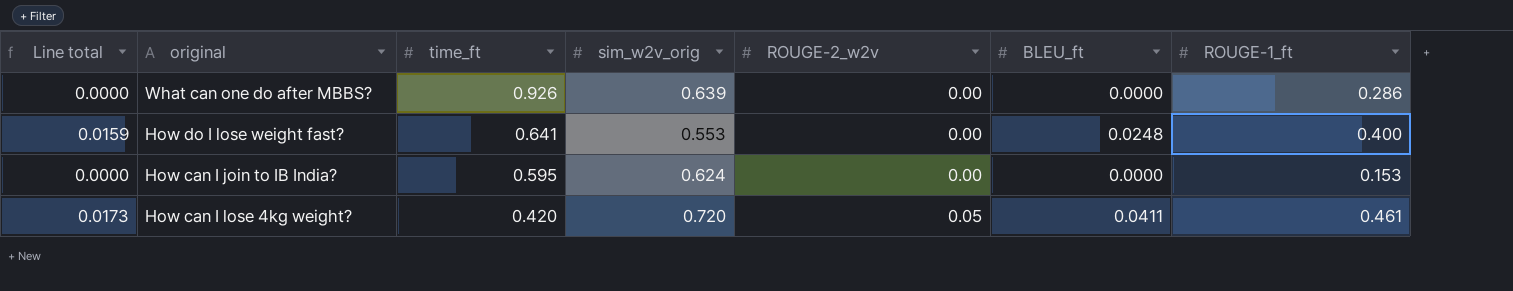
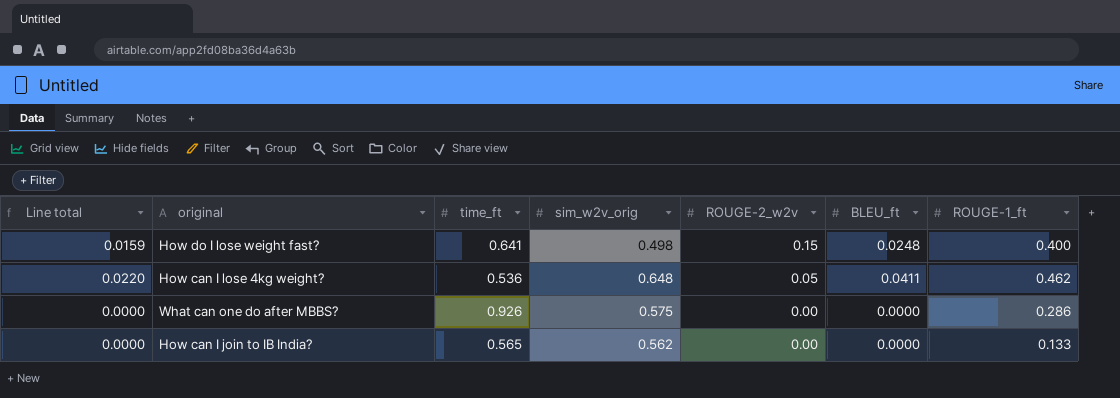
row order: time_ft descending -> ROUGE-2_w2v descending
How do I lose weight fast? | sim_w2v_orig: 0.553 -> 0.498
How do I lose weight fast? | ROUGE-2_w2v: 0.00 -> 0.15
How can I lose 4kg weight? | Line total: 0.0173 -> 0.0220
How can I lose 4kg weight? | time_ft: 0.420 -> 0.536
How can I lose 4kg weight? | sim_w2v_orig: 0.720 -> 0.648
How can I lose 4kg weight? | ROUGE-1_ft: 0.461 -> 0.462
What can one do after MBBS? | sim_w2v_orig: 0.639 -> 0.575
How can I join to IB India? | time_ft: 0.595 -> 0.565
How can I join to IB India? | sim_w2v_orig: 0.624 -> 0.562
How can I join to IB India? | ROUGE-1_ft: 0.153 -> 0.133

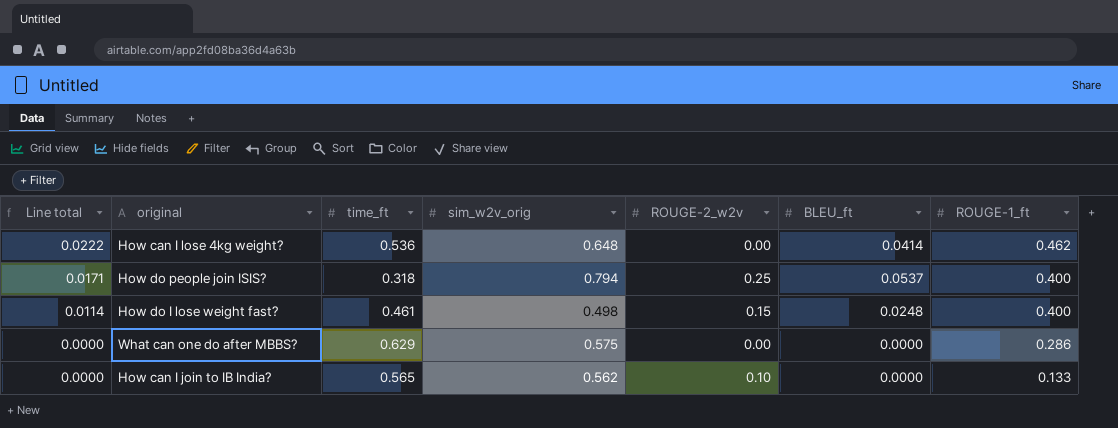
row order: ROUGE-2_w2v descending -> Line total descending
How can I lose 4kg weight? | Line total: 0.0220 -> 0.0222
How can I lose 4kg weight? | ROUGE-2_w2v: 0.05 -> 0.00
How can I lose 4kg weight? | BLEU_ft: 0.0411 -> 0.0414
row How do people join ISIS?: none -> 0.0171 | 0.318 | 0.794 | 0.25 | 0.0537 | 0.400
How do I lose weight fast? | Line total: 0.0159 -> 0.0114
How do I lose weight fast? | time_ft: 0.641 -> 0.461
What can one do after MBBS? | time_ft: 0.926 -> 0.629
How can I join to IB India? | ROUGE-2_w2v: 0.00 -> 0.10

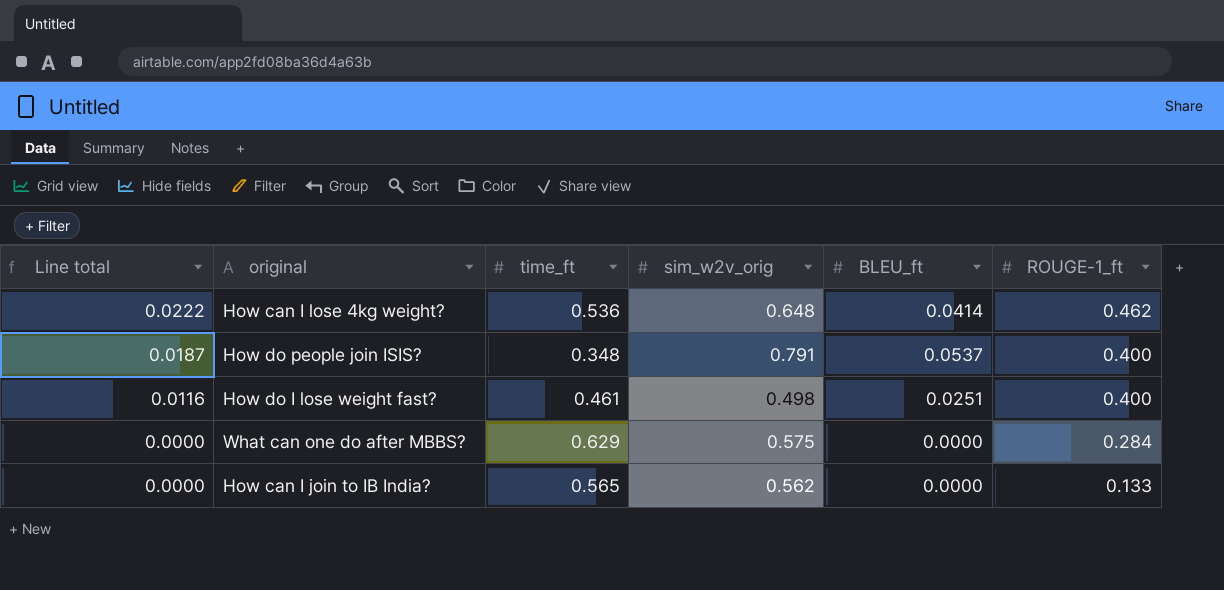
column ROUGE-2_w2v | position: 5 -> none
How do people join ISIS? | Line total: 0.0171 -> 0.0187
How do people join ISIS? | time_ft: 0.318 -> 0.348
How do people join ISIS? | sim_w2v_orig: 0.794 -> 0.791
How do I lose weight fast? | Line total: 0.0114 -> 0.0116
How do I lose weight fast? | BLEU_ft: 0.0248 -> 0.0251
What can one do after MBBS? | ROUGE-1_ft: 0.286 -> 0.284

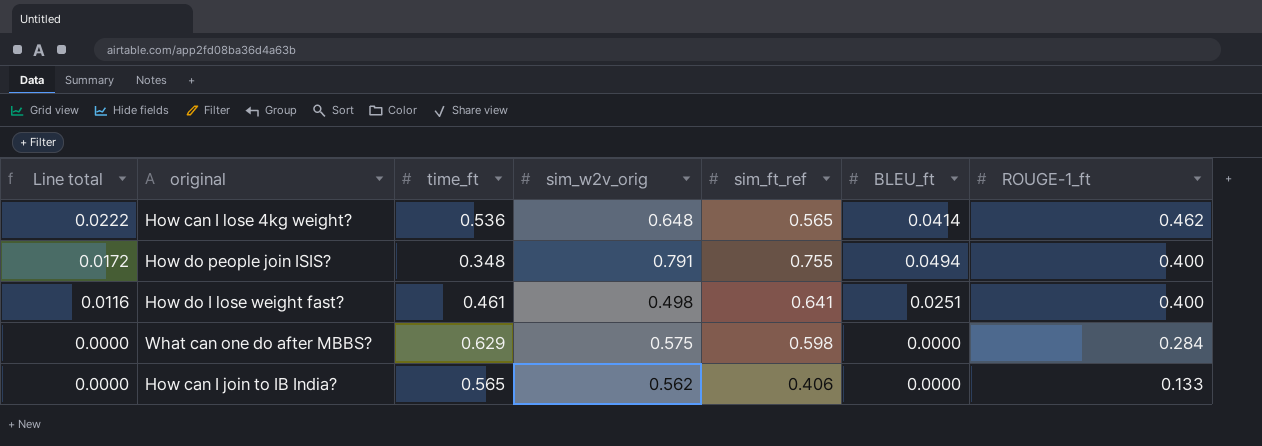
column sim_ft_ref | position: none -> 5
How do people join ISIS? | Line total: 0.0187 -> 0.0172
How do people join ISIS? | BLEU_ft: 0.0537 -> 0.0494

